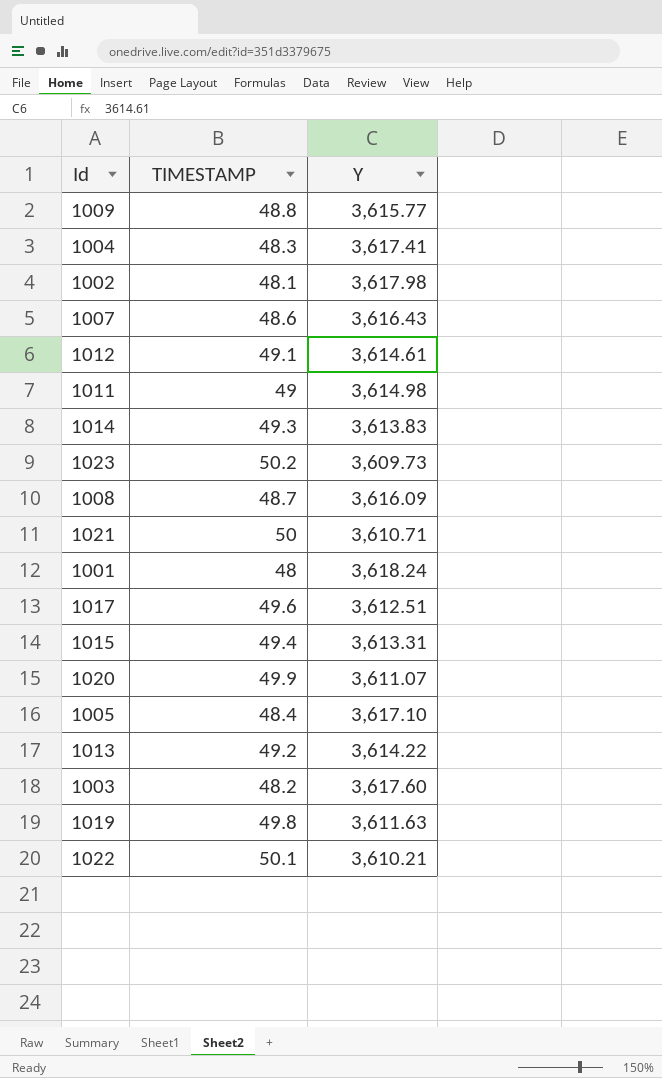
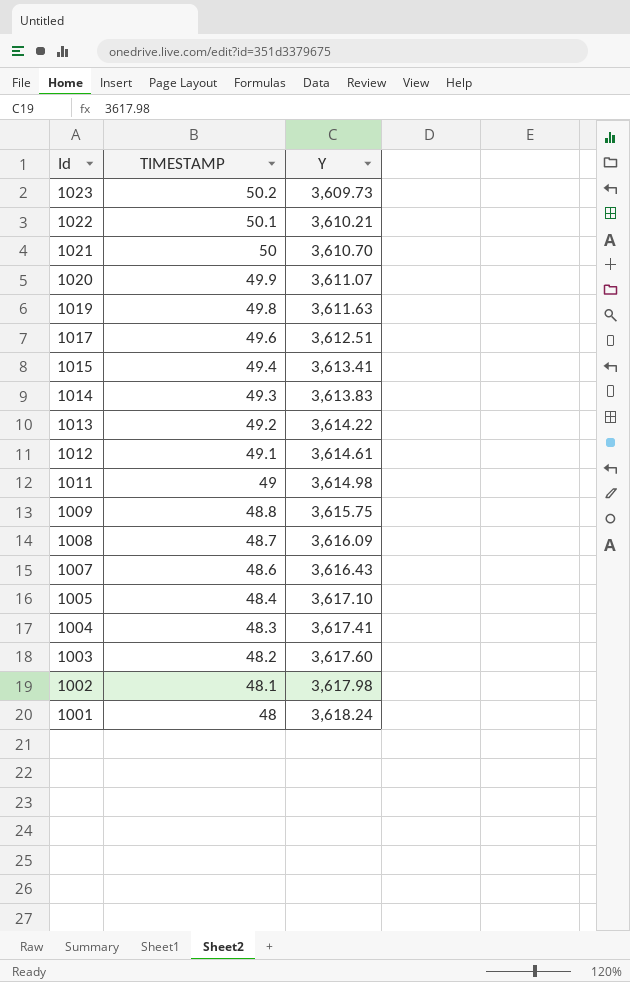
row order: none -> Id descending
1021 | Y: 3,610.71 -> 3,610.70
1015 | Y: 3,613.31 -> 3,613.41
1009 | Y: 3,615.77 -> 3,615.75

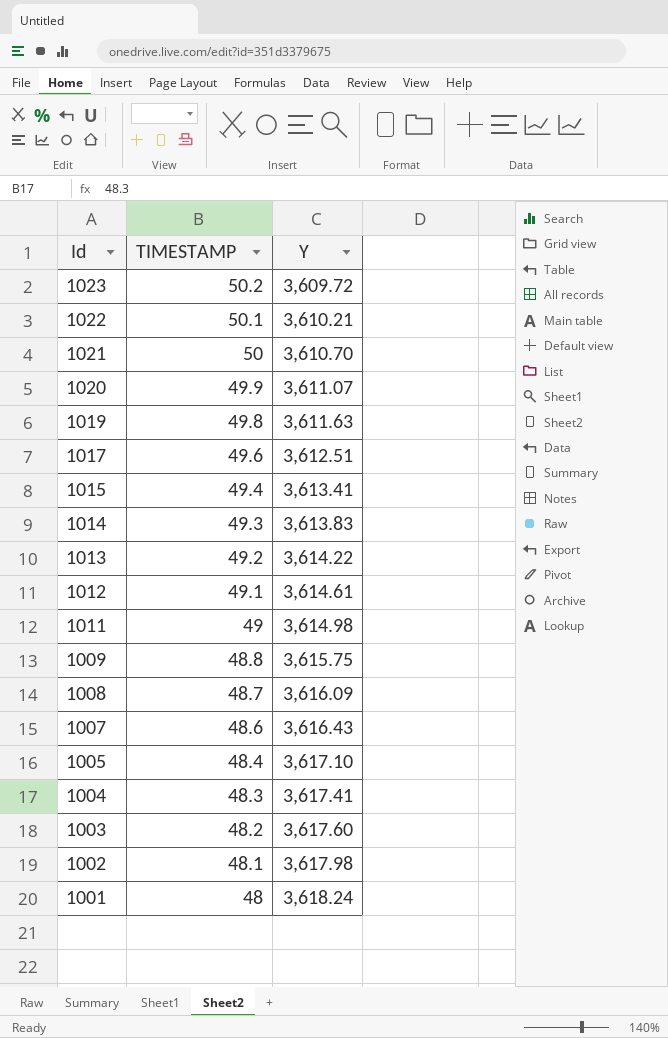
1023 | Y: 3,609.73 -> 3,609.72

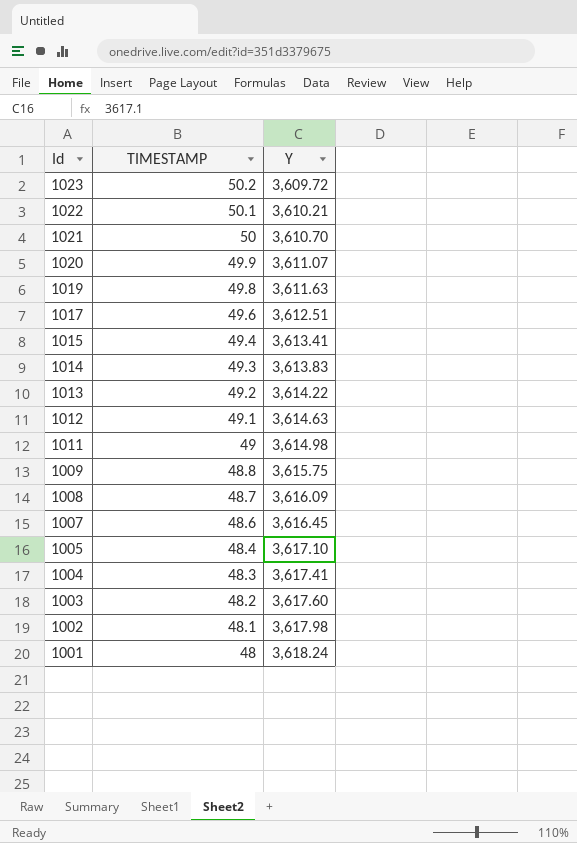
1012 | Y: 3,614.61 -> 3,614.63
1007 | Y: 3,616.43 -> 3,616.45

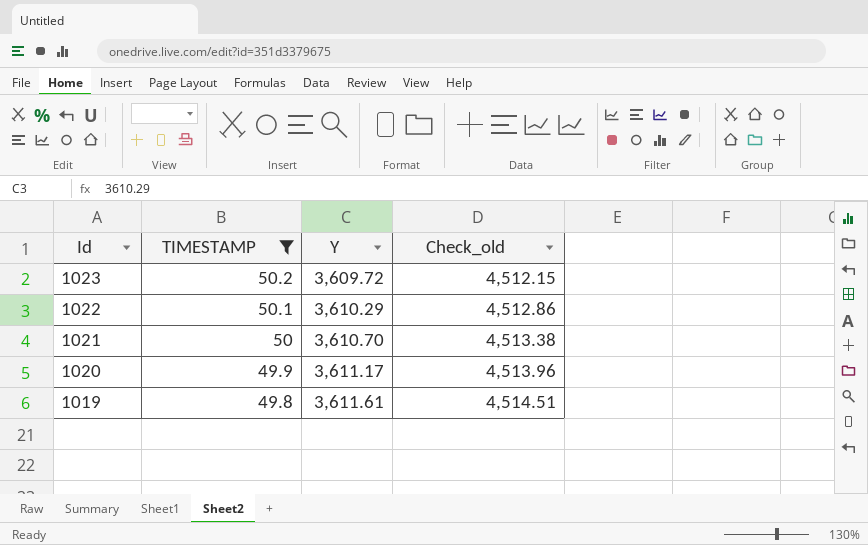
filter: none -> TIMESTAMP >= 49.8
column Check_old | formula: none -> [Y] * 1.25
1022 | Y: 3,610.21 -> 3,610.29
1020 | Y: 3,611.07 -> 3,611.17
1019 | Y: 3,611.63 -> 3,611.61

